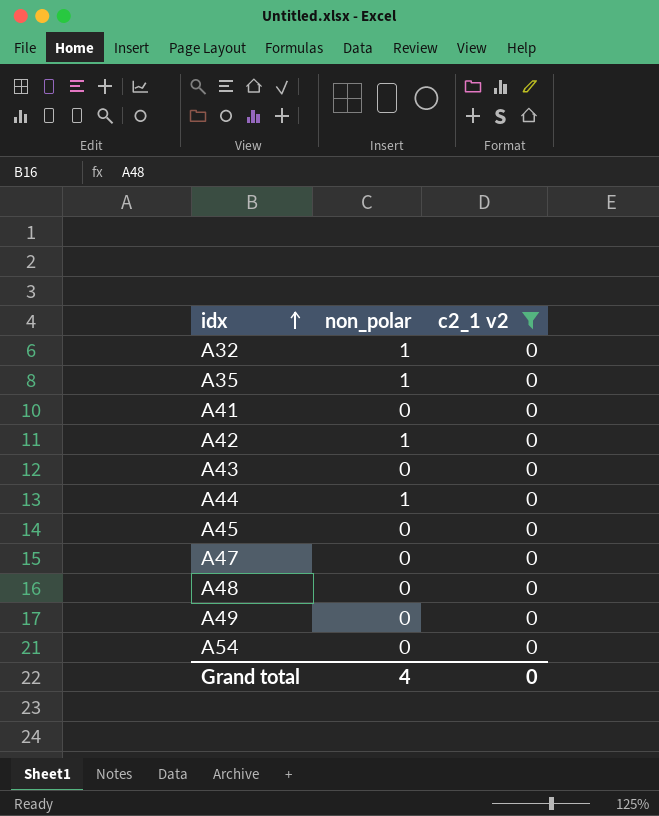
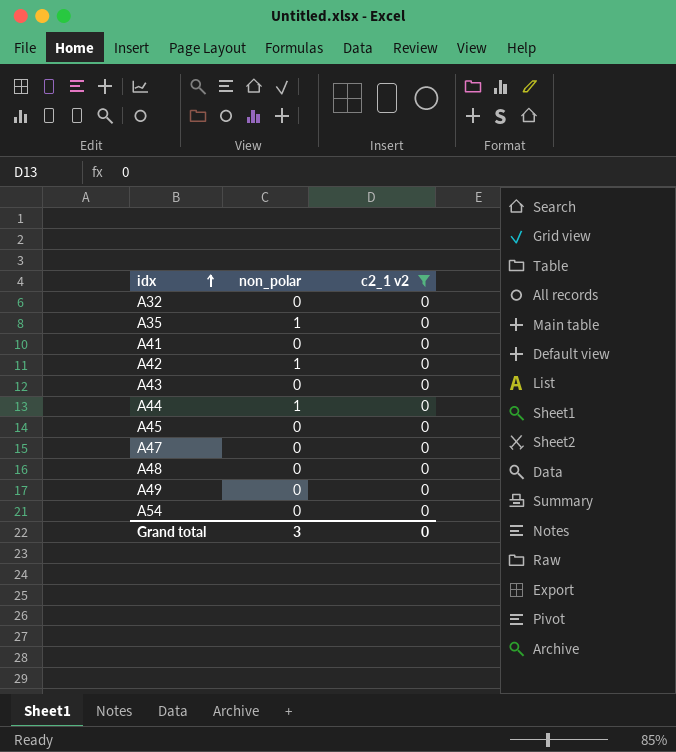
A32 | non_polar: 1 -> 0
Grand total | non_polar: 4 -> 3

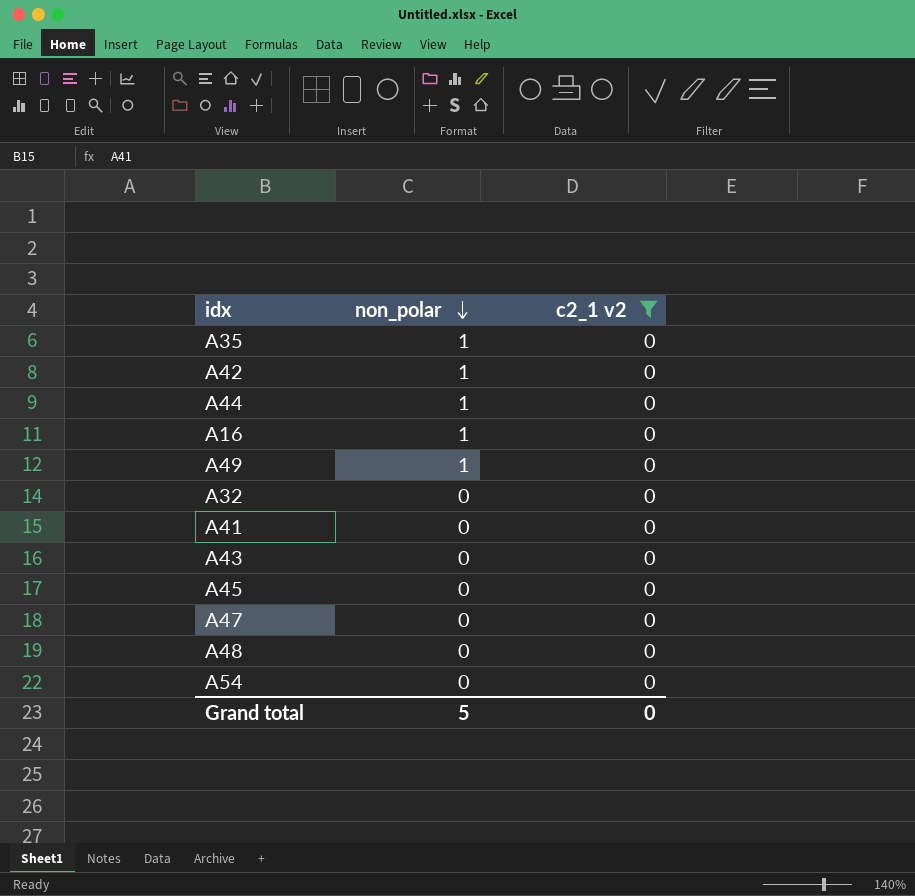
row order: idx ascending -> non_polar descending
row A16: none -> 1 | 0
A49 | non_polar: 0 -> 1
Grand total | non_polar: 3 -> 5

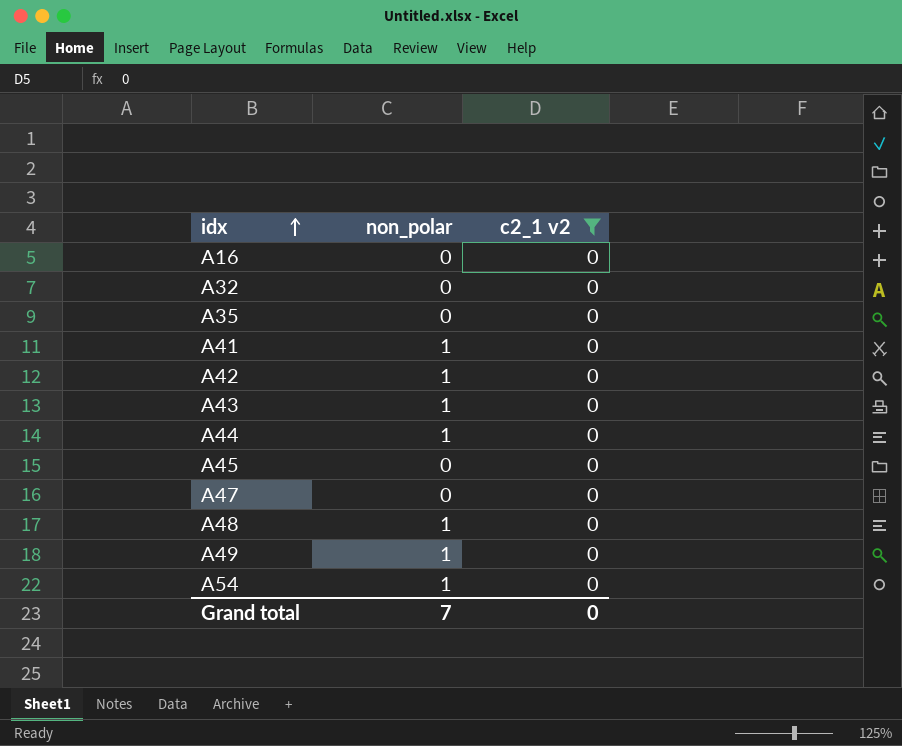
row order: non_polar descending -> idx ascending
A16 | non_polar: 1 -> 0
A35 | non_polar: 1 -> 0
A41 | non_polar: 0 -> 1
A43 | non_polar: 0 -> 1
A48 | non_polar: 0 -> 1
A54 | non_polar: 0 -> 1
Grand total | non_polar: 5 -> 7

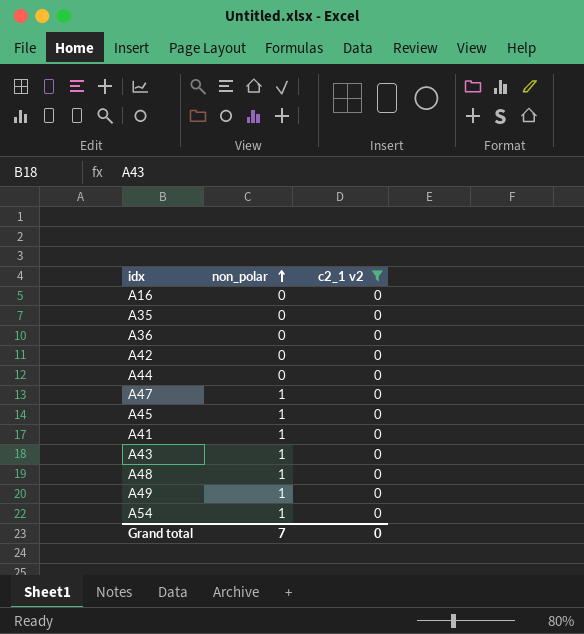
row order: idx ascending -> non_polar ascending
row A32: 0 | 0 -> none
row A36: none -> 0 | 0
A42 | non_polar: 1 -> 0
A44 | non_polar: 1 -> 0
A47 | non_polar: 0 -> 1
A45 | non_polar: 0 -> 1

